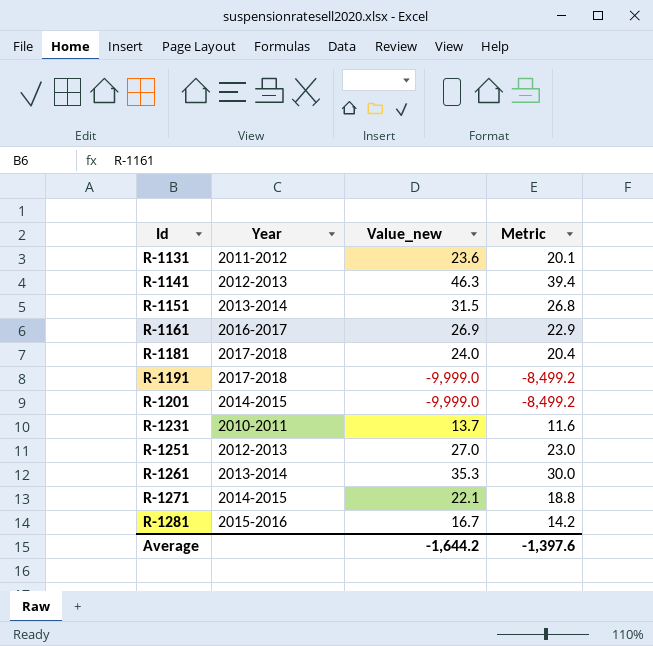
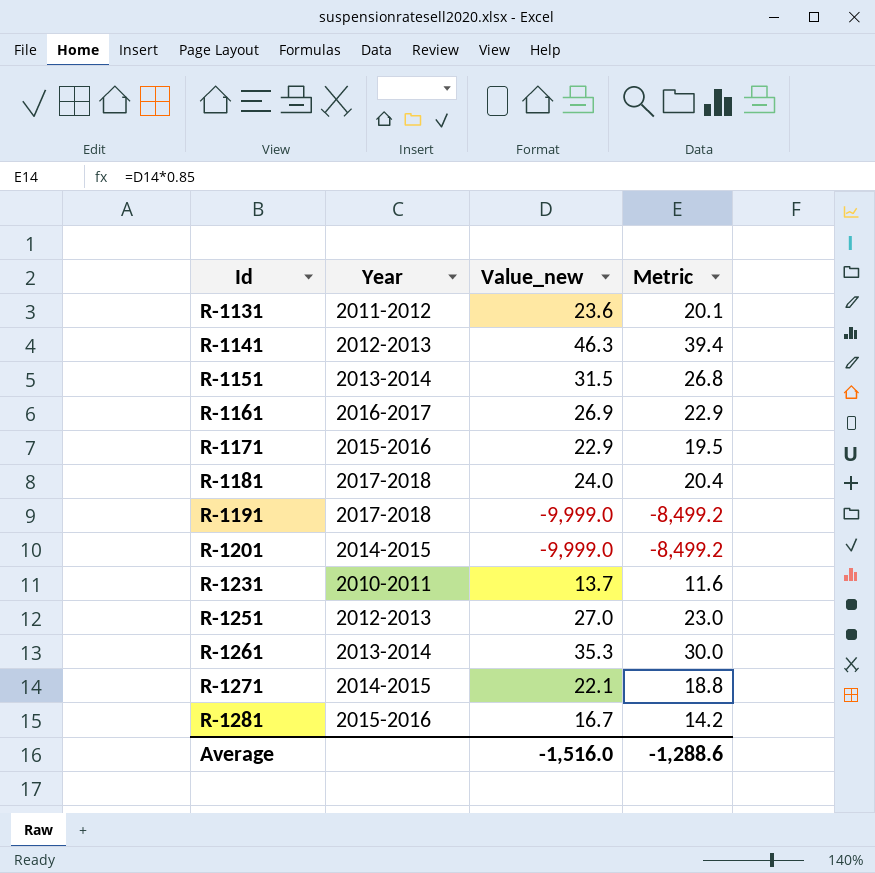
row R-1171: none -> 2015-2016 | 22.9 | 19.5
Average | Value_new: -1,644.2 -> -1,516.0
Average | Metric: -1,397.6 -> -1,288.6

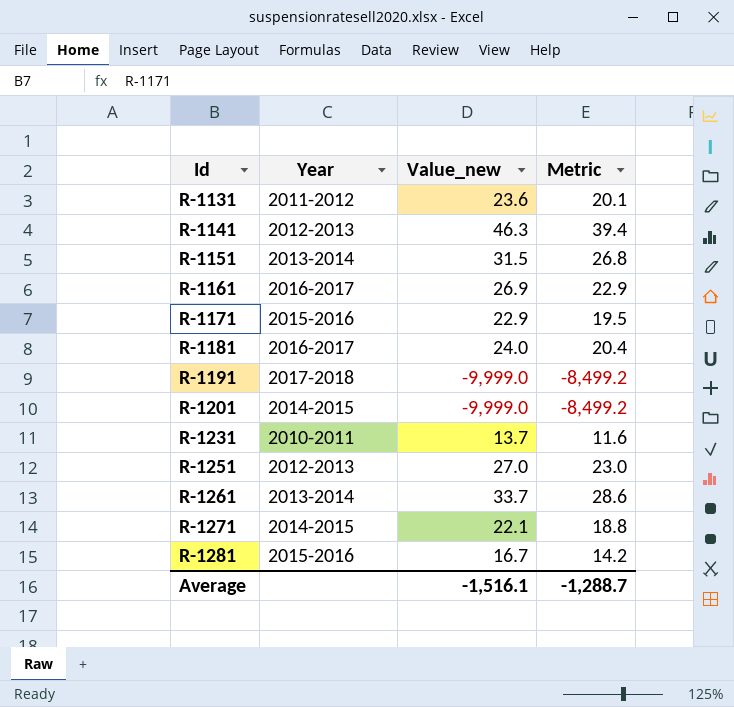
R-1181 | Year: 2017-2018 -> 2016-2017
R-1261 | Value_new: 35.3 -> 33.7
R-1261 | Metric: 30.0 -> 28.6
Average | Value_new: -1,516.0 -> -1,516.1
Average | Metric: -1,288.6 -> -1,288.7

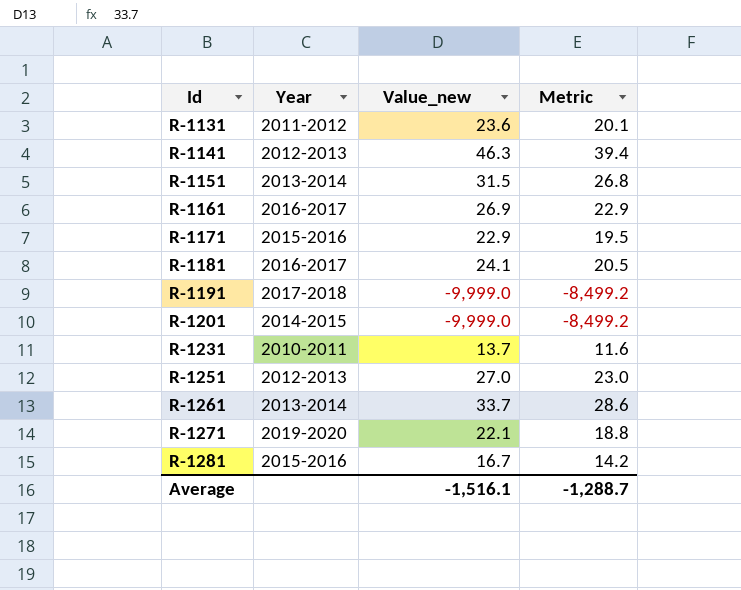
R-1181 | Value_new: 24.0 -> 24.1
R-1181 | Metric: 20.4 -> 20.5
R-1271 | Year: 2014-2015 -> 2019-2020

